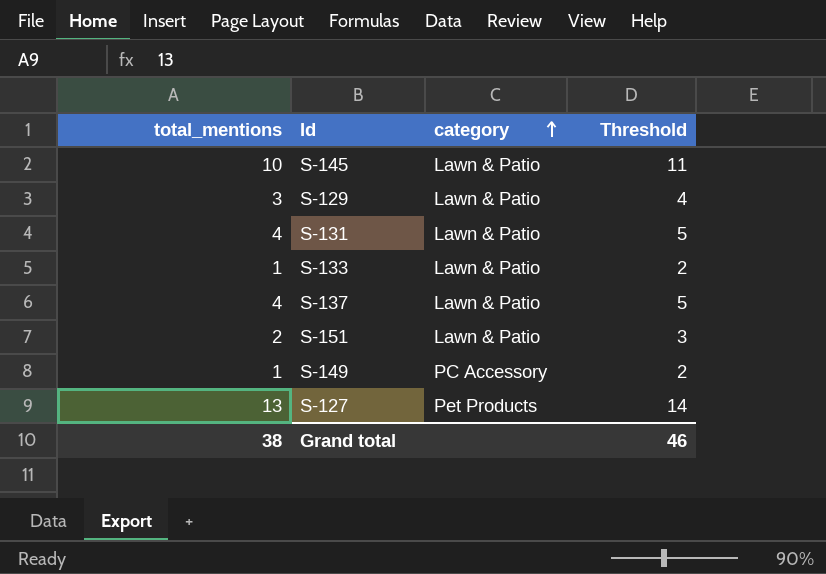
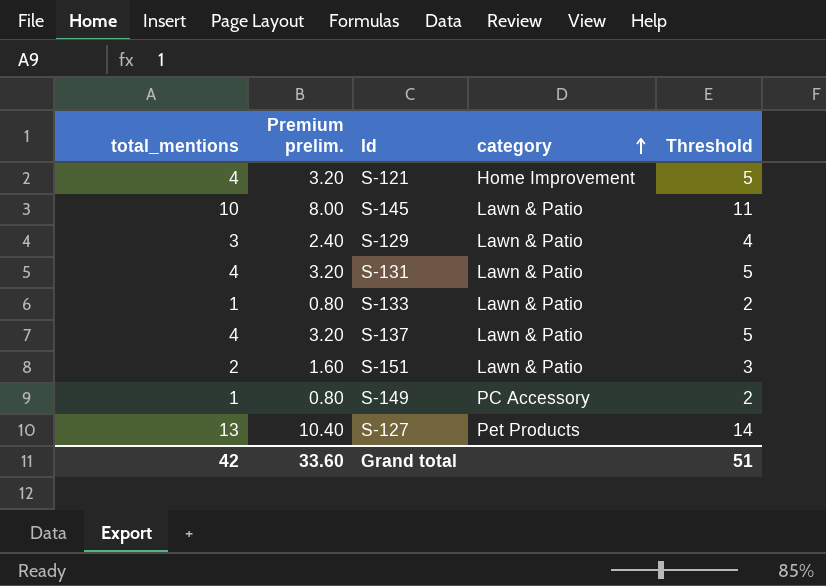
column Premium prelim. | formula: none -> [total_mentions] * 0.8
row S-121: none -> 4 | 3.20 | Home Improvement | 5
Grand total | total_mentions: 38 -> 42
Grand total | Threshold: 46 -> 51

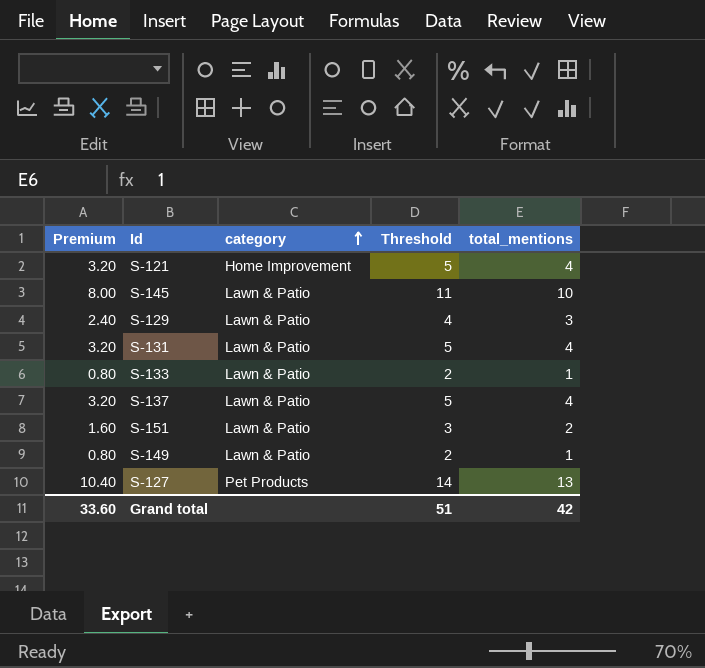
column name: Premium prelim. -> Premium
column total_mentions | position: 1 -> 5
S-149 | category: PC Accessory -> Lawn & Patio

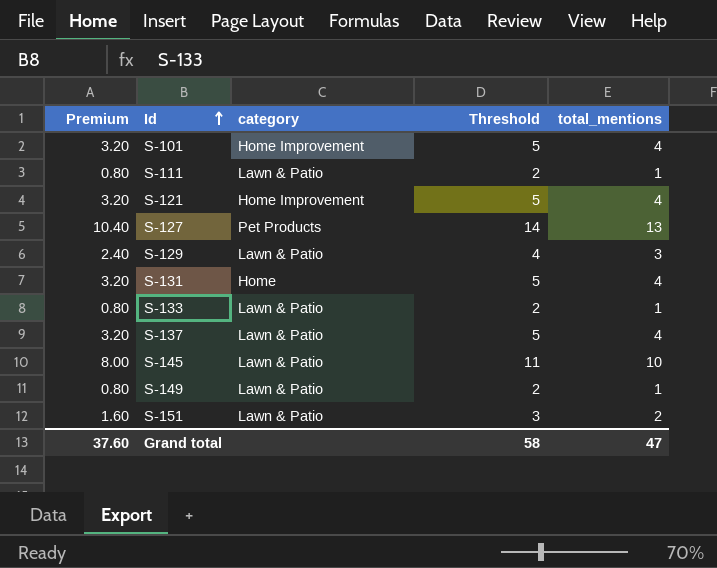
row order: category ascending -> Id ascending
row S-101: none -> 3.20 | Home Improvement | 5 | 4
row S-111: none -> 0.80 | Lawn & Patio | 2 | 1
S-131 | category: Lawn & Patio -> Home
Grand total | Premium: 33.60 -> 37.60
Grand total | Threshold: 51 -> 58
Grand total | total_mentions: 42 -> 47

